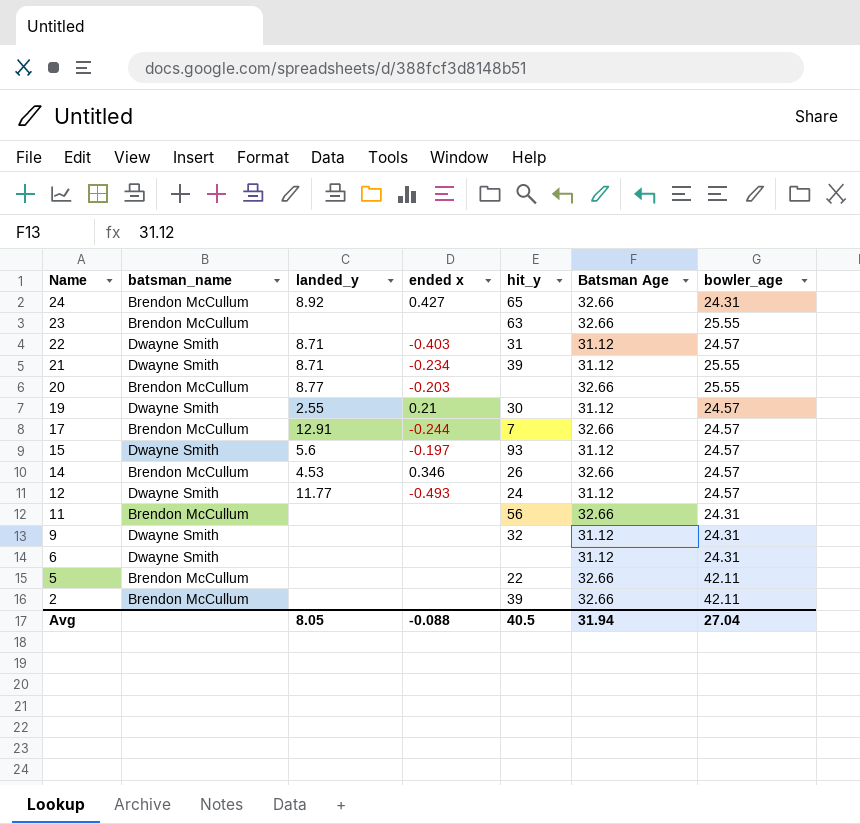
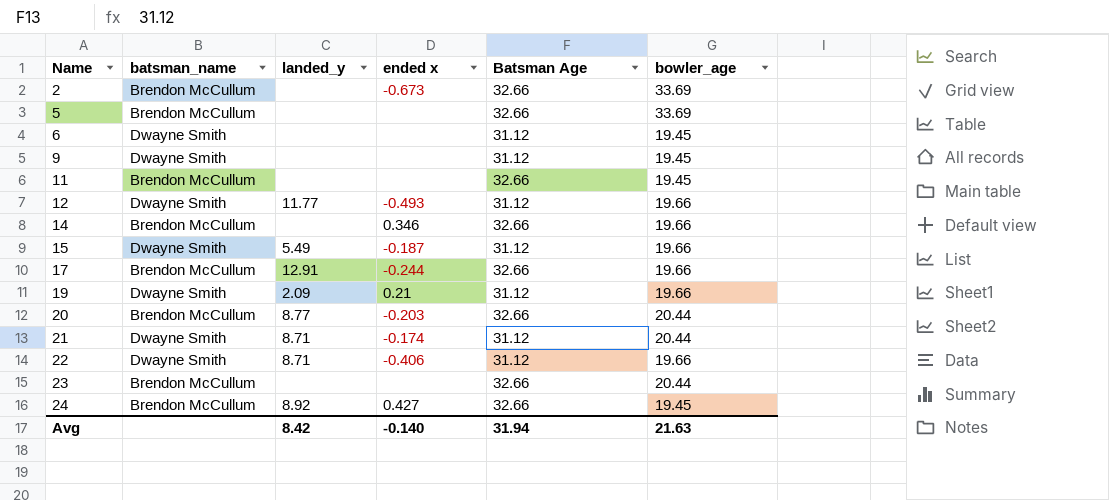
row order: Name descending -> Name ascending
column hit_y | position: 5 -> none
2 | ended x: none -> -0.673
2 | bowler_age: 42.11 -> 33.69
5 | bowler_age: 42.11 -> 33.69
6 | bowler_age: 24.31 -> 19.45
9 | bowler_age: 24.31 -> 19.45
11 | bowler_age: 24.31 -> 19.45
12 | bowler_age: 24.57 -> 19.66
14 | landed_y: 4.53 -> none
14 | bowler_age: 24.57 -> 19.66
15 | landed_y: 5.6 -> 5.49
15 | ended x: -0.197 -> -0.187
15 | bowler_age: 24.57 -> 19.66
17 | bowler_age: 24.57 -> 19.66
19 | landed_y: 2.55 -> 2.09
19 | bowler_age: 24.57 -> 19.66
20 | bowler_age: 25.55 -> 20.44
21 | ended x: -0.234 -> -0.174
21 | bowler_age: 25.55 -> 20.44
22 | ended x: -0.403 -> -0.406
22 | bowler_age: 24.57 -> 19.66
23 | bowler_age: 25.55 -> 20.44
24 | bowler_age: 24.31 -> 19.45
Avg | landed_y: 8.05 -> 8.42
Avg | ended x: -0.088 -> -0.140
Avg | bowler_age: 27.04 -> 21.63

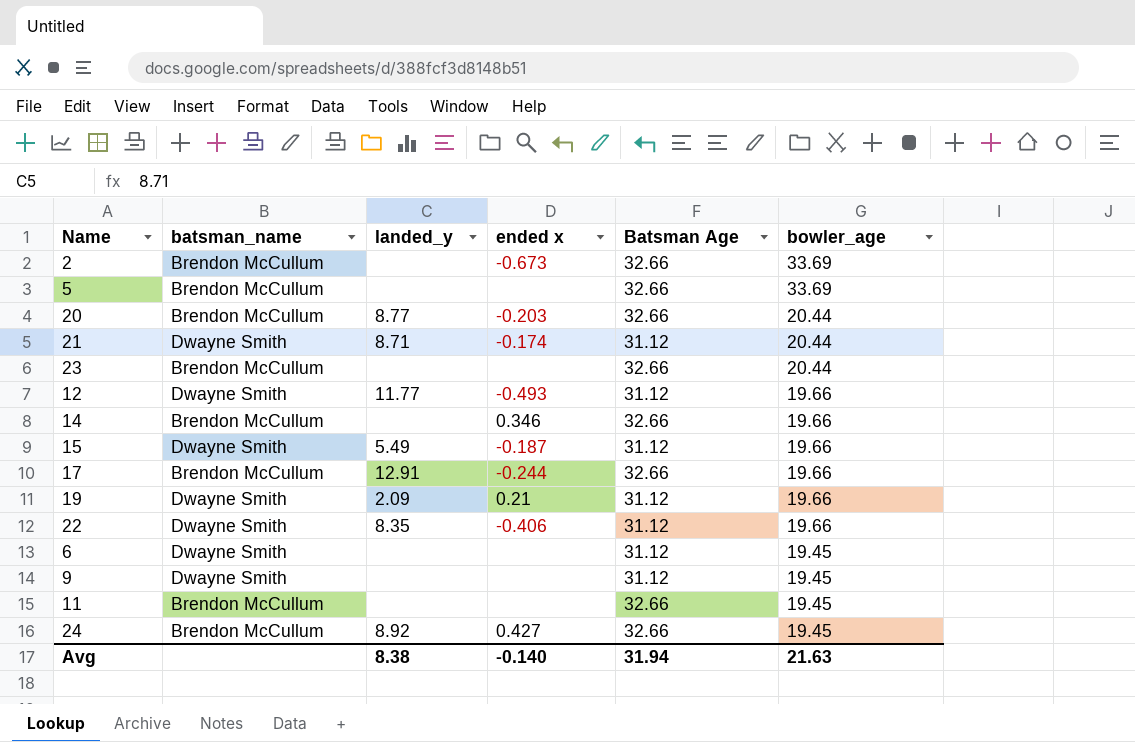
row order: Name ascending -> bowler_age descending
22 | landed_y: 8.71 -> 8.35
Avg | landed_y: 8.42 -> 8.38

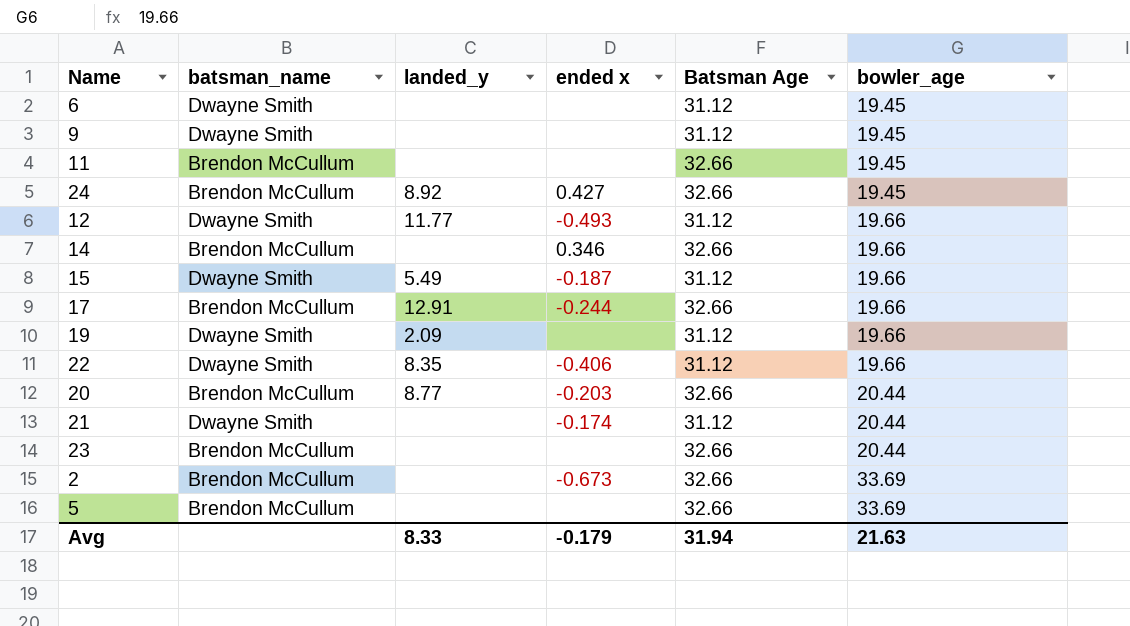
row order: bowler_age descending -> bowler_age ascending
19 | ended x: 0.21 -> none
21 | landed_y: 8.71 -> none
Avg | landed_y: 8.38 -> 8.33
Avg | ended x: -0.140 -> -0.179

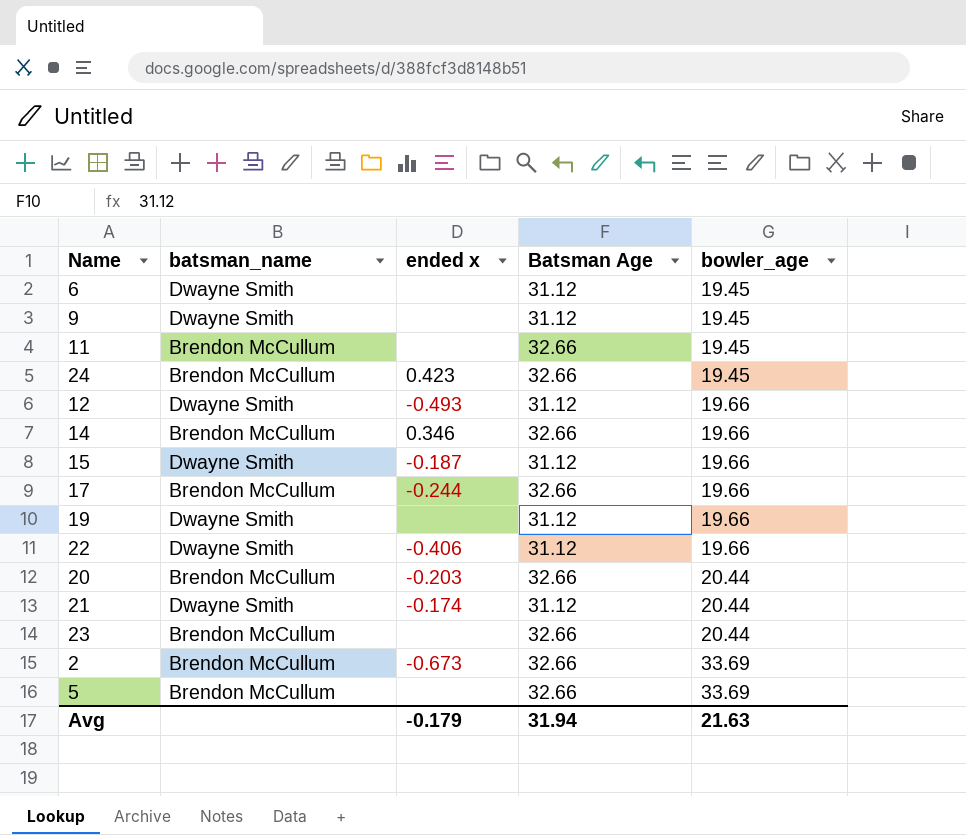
column landed_y | position: 3 -> none
24 | ended x: 0.427 -> 0.423

